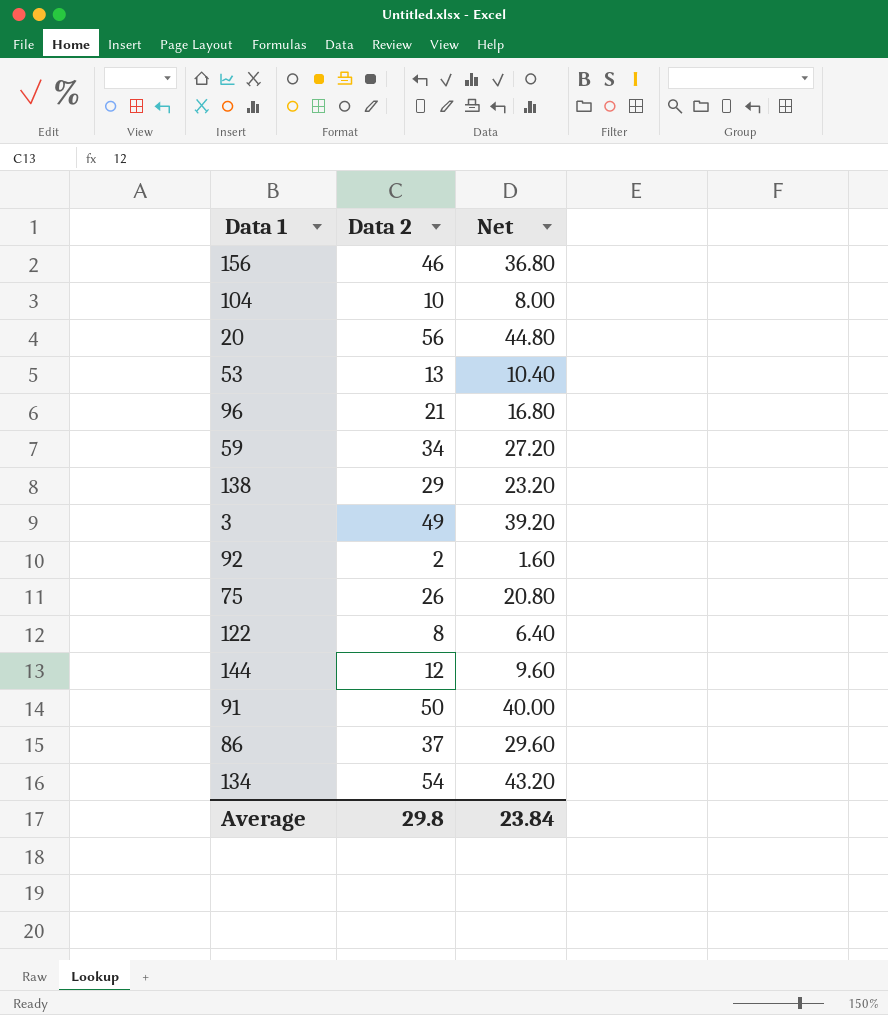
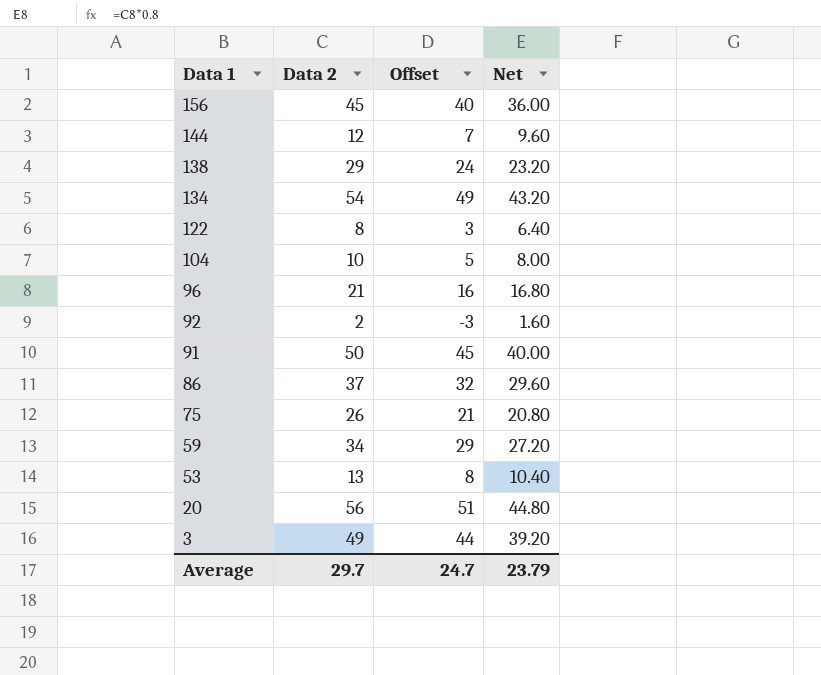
row order: none -> Data 1 descending
column Offset | formula: none -> [Data 2] - 5
156 | Data 2: 46 -> 45
156 | Net: 36.80 -> 36.00
Average | Data 2: 29.8 -> 29.7
Average | Net: 23.84 -> 23.79

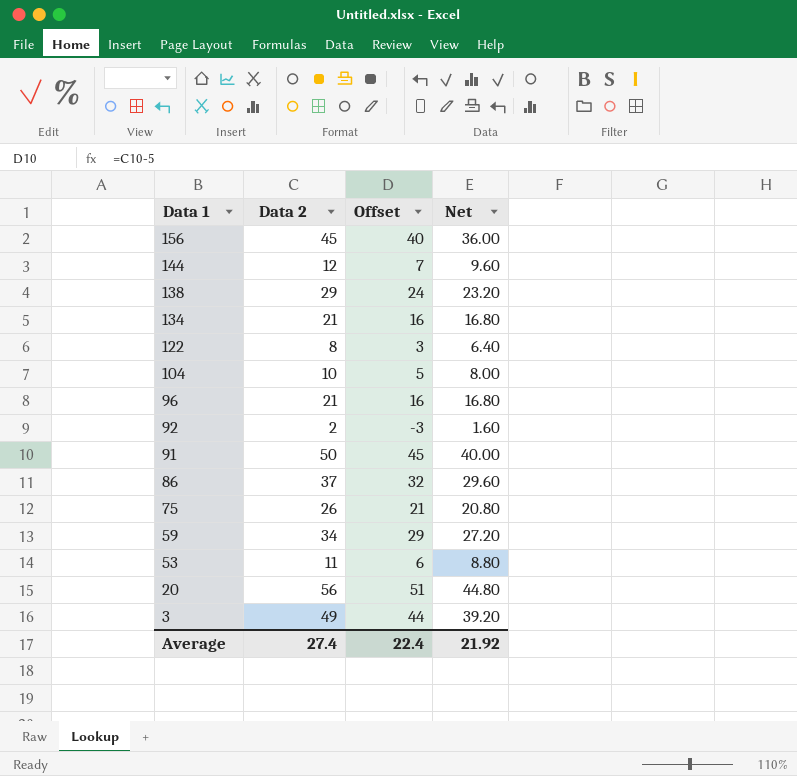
134 | Data 2: 54 -> 21
134 | Offset: 49 -> 16
134 | Net: 43.20 -> 16.80
53 | Data 2: 13 -> 11
53 | Offset: 8 -> 6
53 | Net: 10.40 -> 8.80
Average | Data 2: 29.7 -> 27.4
Average | Offset: 24.7 -> 22.4
Average | Net: 23.79 -> 21.92

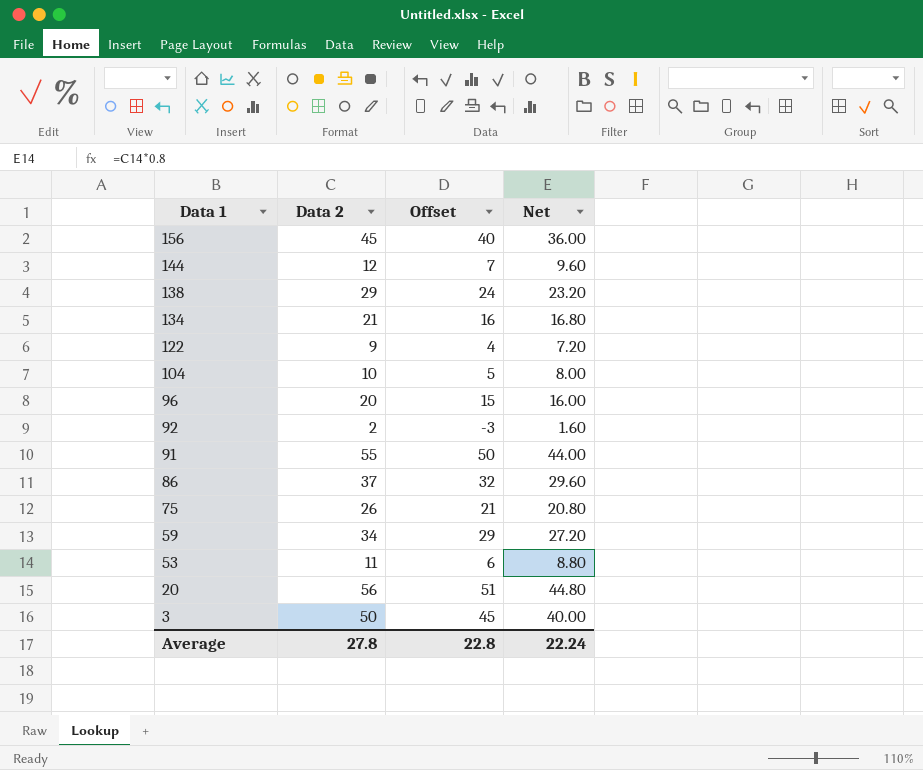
122 | Data 2: 8 -> 9
122 | Offset: 3 -> 4
122 | Net: 6.40 -> 7.20
96 | Data 2: 21 -> 20
96 | Offset: 16 -> 15
96 | Net: 16.80 -> 16.00
91 | Data 2: 50 -> 55
91 | Offset: 45 -> 50
91 | Net: 40.00 -> 44.00
3 | Data 2: 49 -> 50
3 | Offset: 44 -> 45
3 | Net: 39.20 -> 40.00
Average | Data 2: 27.4 -> 27.8
Average | Offset: 22.4 -> 22.8
Average | Net: 21.92 -> 22.24

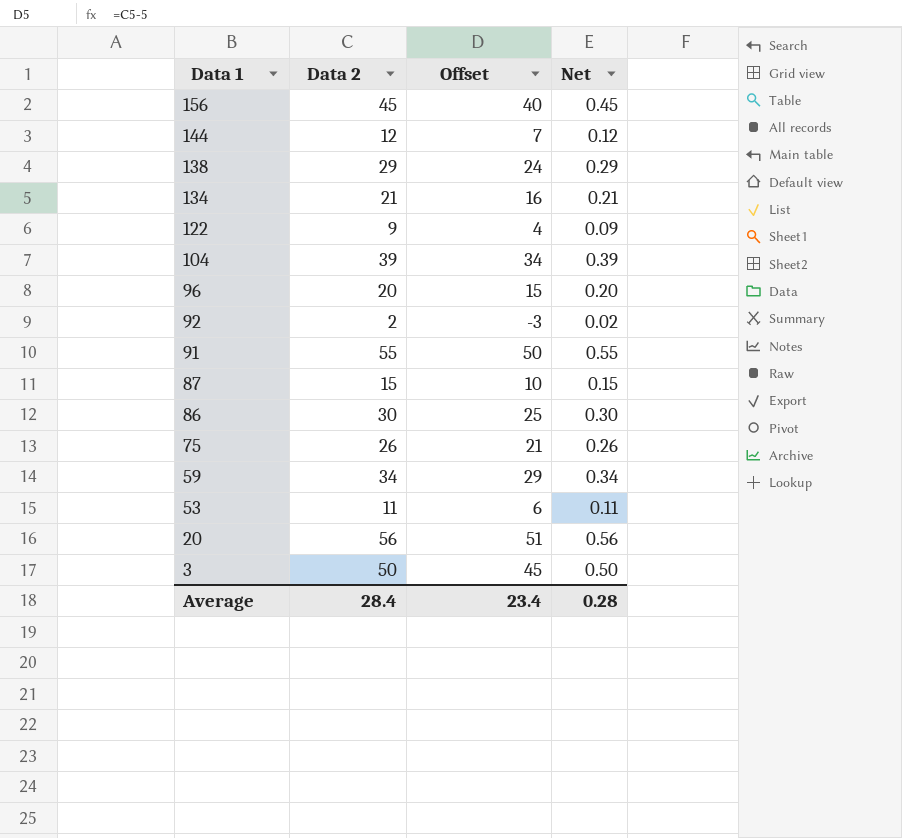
column Net | formula: [Data 2] * 0.8 -> [Data 2] * 0.01
104 | Data 2: 10 -> 39
104 | Offset: 5 -> 34
row 87: none -> 15 | 10 | 0.15
86 | Data 2: 37 -> 30
86 | Offset: 32 -> 25
Average | Data 2: 27.8 -> 28.4
Average | Offset: 22.8 -> 23.4
Average | Net: 22.24 -> 0.28

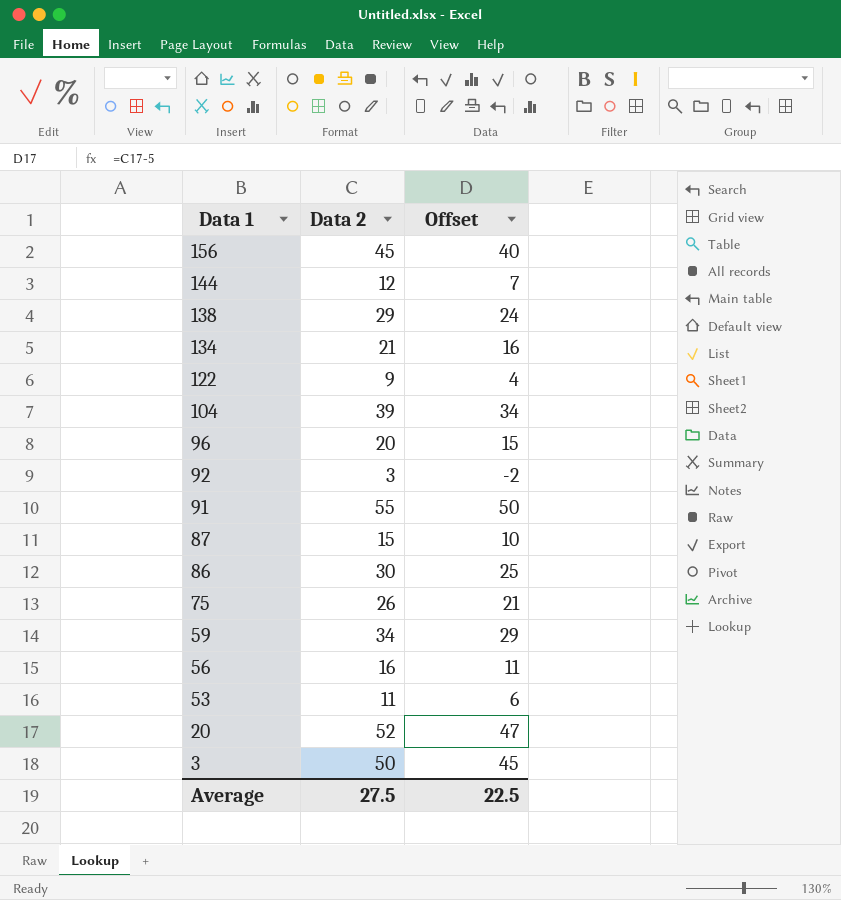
column Net | formula: [Data 2] * 0.01 -> none
92 | Data 2: 2 -> 3
92 | Offset: -3 -> -2
row 56: none -> 16 | 11
20 | Data 2: 56 -> 52
20 | Offset: 51 -> 47
Average | Data 2: 28.4 -> 27.5
Average | Offset: 23.4 -> 22.5

